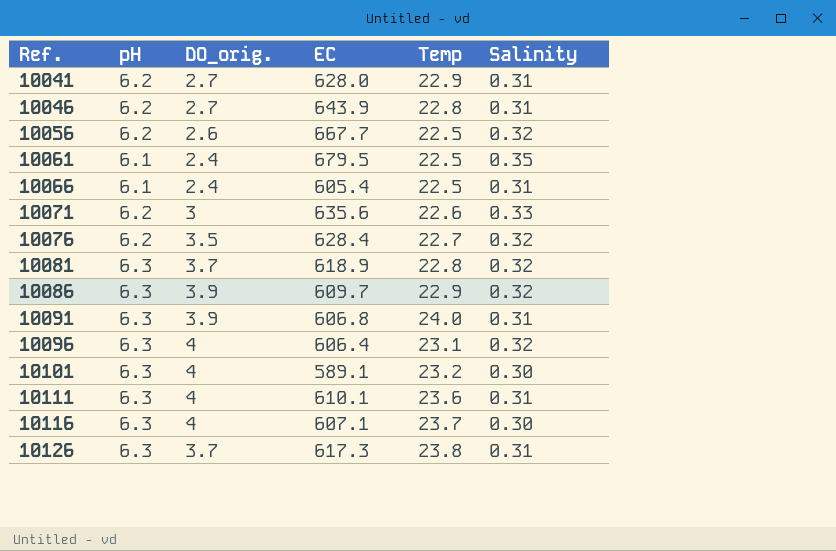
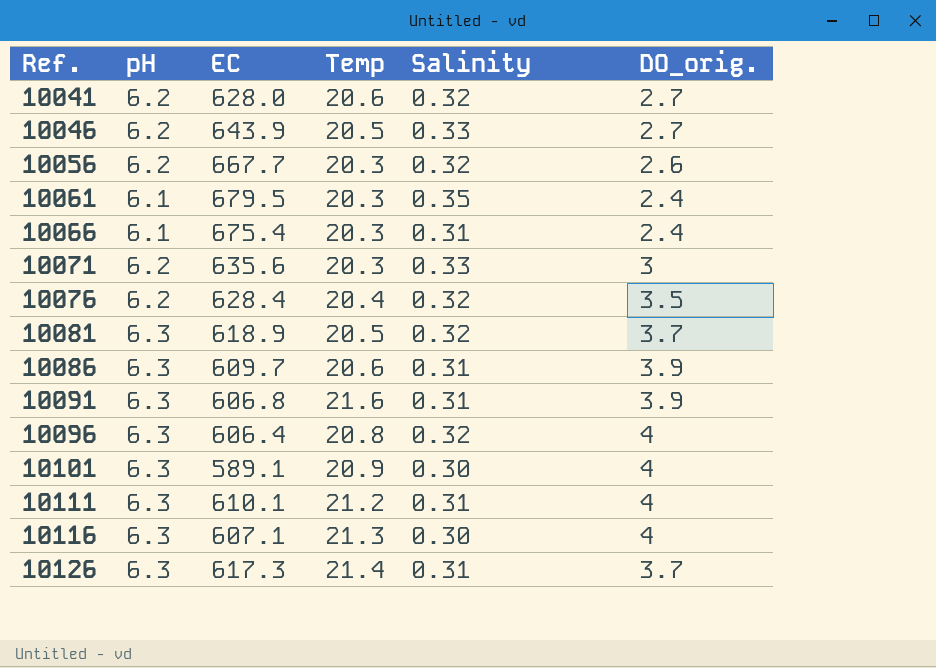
column DO_orig. | position: 3 -> 6
10041 | Temp: 22.9 -> 20.6
10041 | Salinity: 0.31 -> 0.32
10046 | Temp: 22.8 -> 20.5
10046 | Salinity: 0.31 -> 0.33
10056 | Temp: 22.5 -> 20.3
10061 | Temp: 22.5 -> 20.3
10066 | EC: 605.4 -> 675.4
10066 | Temp: 22.5 -> 20.3
10071 | Temp: 22.6 -> 20.3
10076 | Temp: 22.7 -> 20.4
10081 | Temp: 22.8 -> 20.5
10086 | Temp: 22.9 -> 20.6
10086 | Salinity: 0.32 -> 0.31
10091 | Temp: 24.0 -> 21.6
10096 | Temp: 23.1 -> 20.8
10101 | Temp: 23.2 -> 20.9
10111 | Temp: 23.6 -> 21.2
10116 | Temp: 23.7 -> 21.3
10126 | Temp: 23.8 -> 21.4

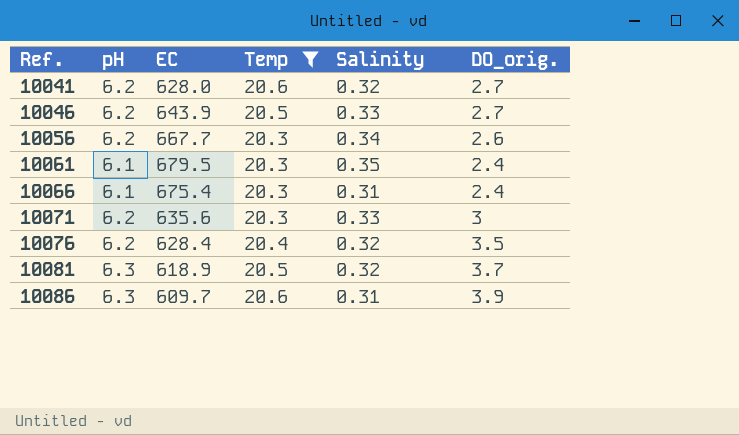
filter: none -> Temp <= 20.6
10056 | Salinity: 0.32 -> 0.34

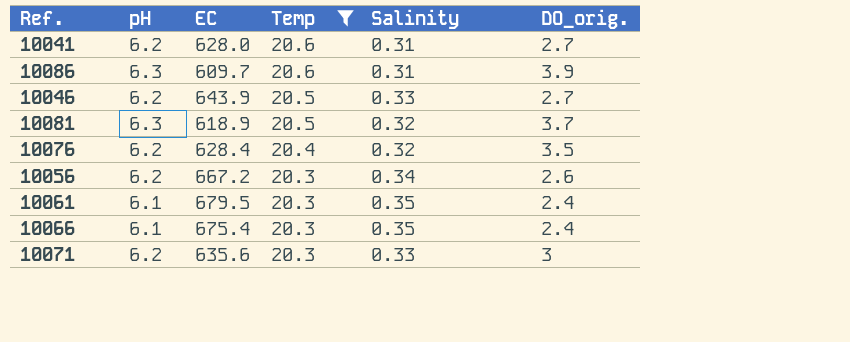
row order: Ref. ascending -> Temp descending
10041 | Salinity: 0.32 -> 0.31
10056 | EC: 667.7 -> 667.2
10066 | Salinity: 0.31 -> 0.35

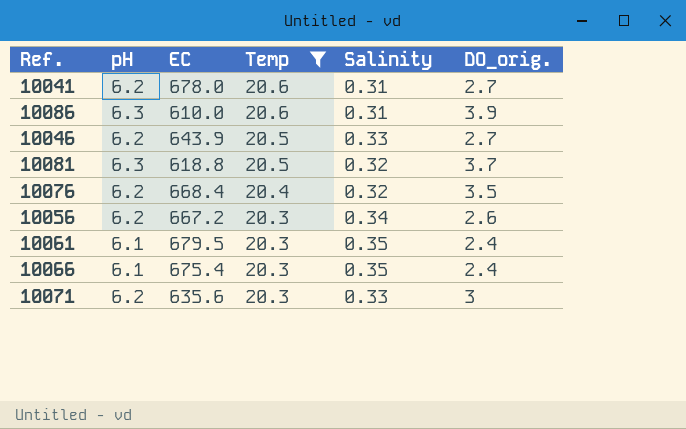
10041 | EC: 628.0 -> 678.0
10086 | EC: 609.7 -> 610.0
10081 | EC: 618.9 -> 618.8
10076 | EC: 628.4 -> 668.4

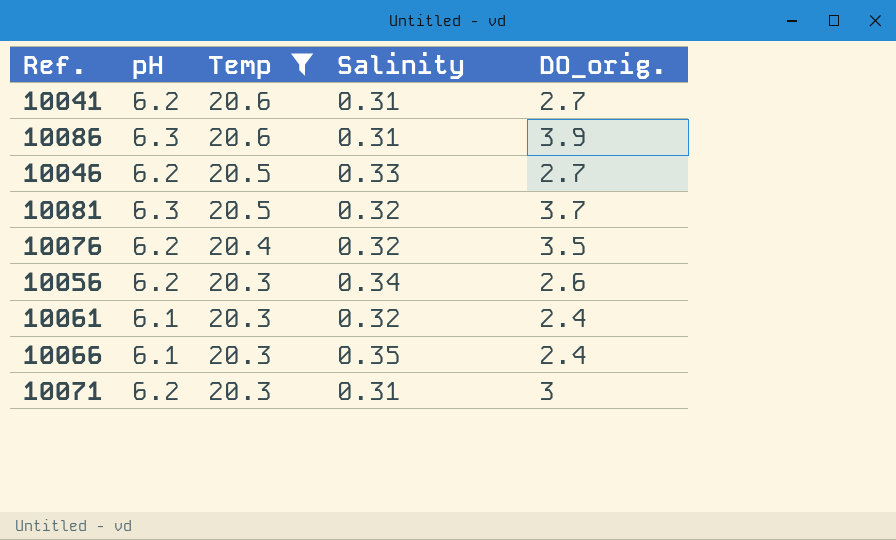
column EC | position: 3 -> none
10061 | Salinity: 0.35 -> 0.32
10071 | Salinity: 0.33 -> 0.31

